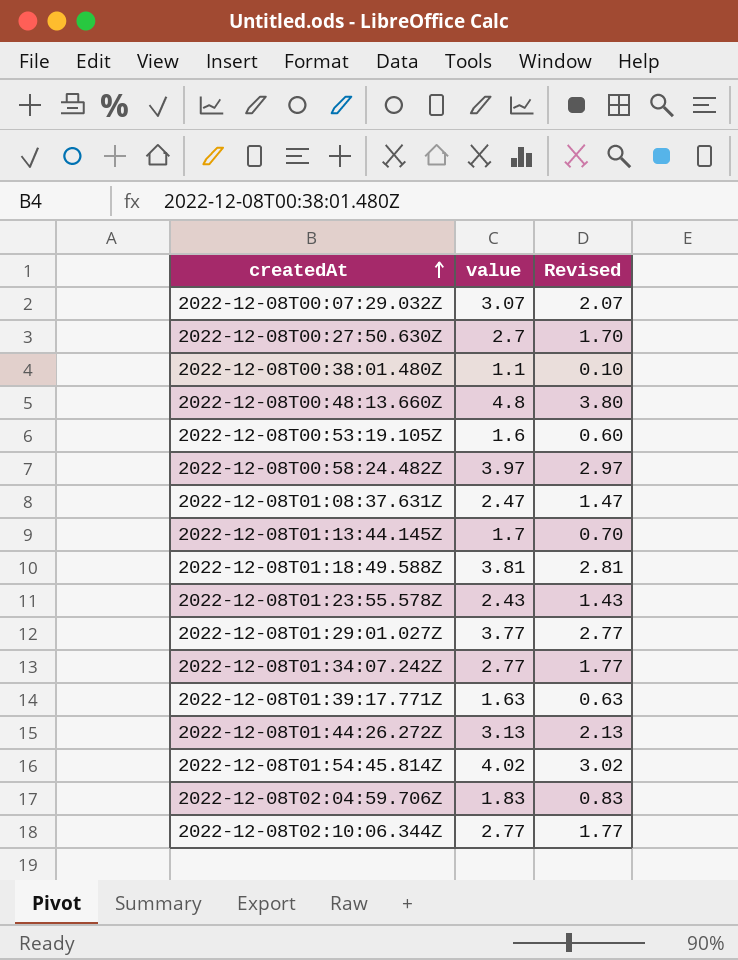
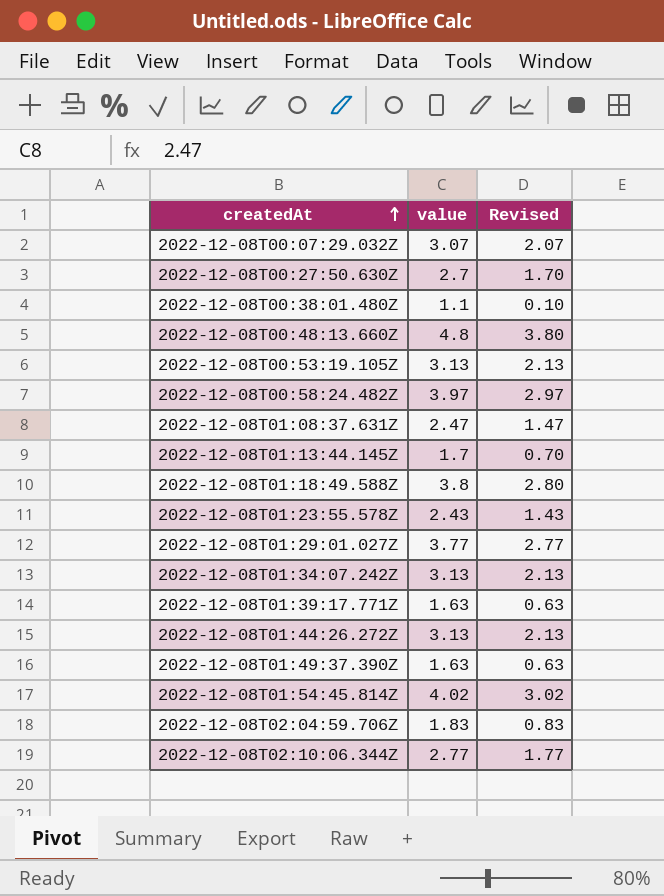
2022-12-08T00:53:19.105Z | value: 1.6 -> 3.13
2022-12-08T00:53:19.105Z | Revised: 0.60 -> 2.13
2022-12-08T01:18:49.588Z | value: 3.81 -> 3.8
2022-12-08T01:18:49.588Z | Revised: 2.81 -> 2.80
2022-12-08T01:34:07.242Z | value: 2.77 -> 3.13
2022-12-08T01:34:07.242Z | Revised: 1.77 -> 2.13
row 2022-12-08T01:49:37.390Z: none -> 1.63 | 0.63

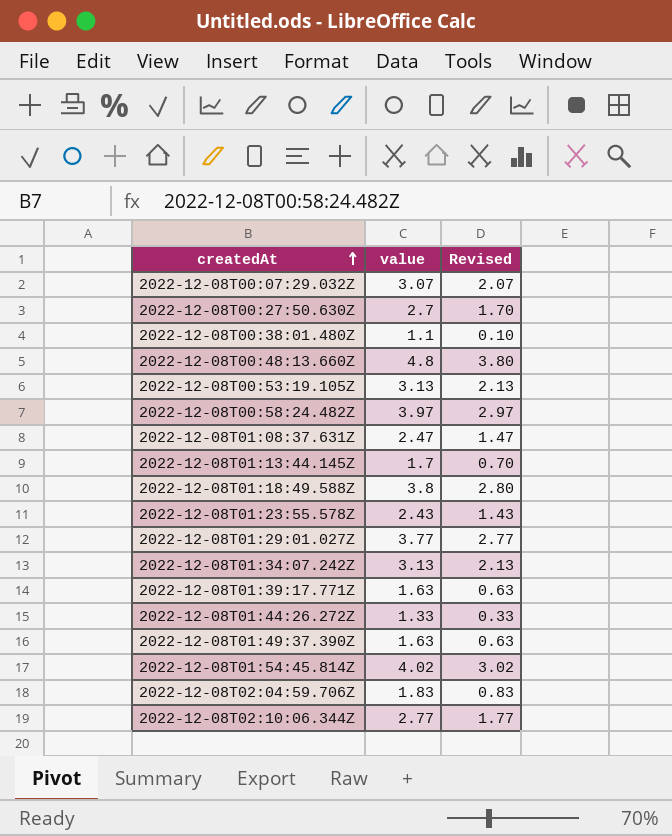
2022-12-08T01:44:26.272Z | value: 3.13 -> 1.33
2022-12-08T01:44:26.272Z | Revised: 2.13 -> 0.33

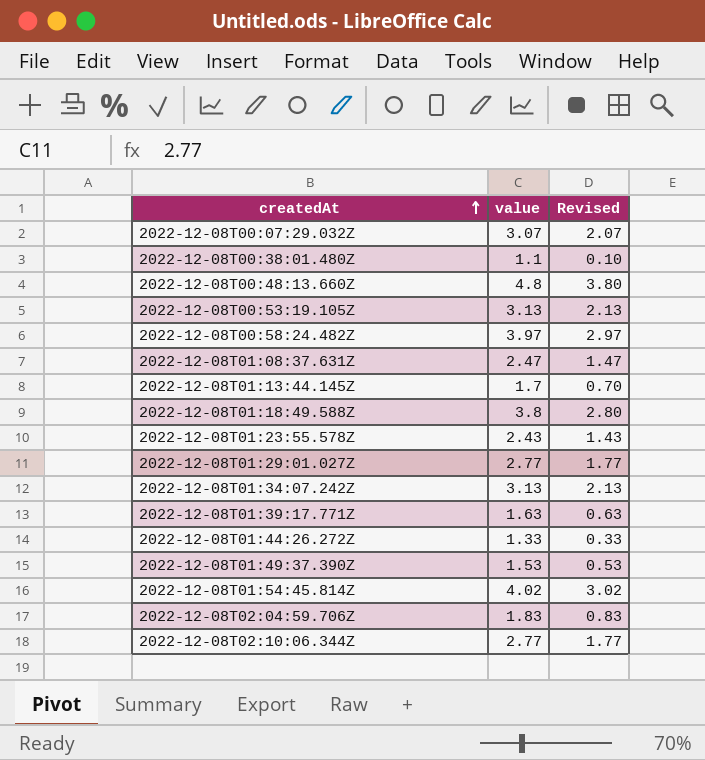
row 2022-12-08T00:27:50.630Z: 2.7 | 1.70 -> none
2022-12-08T01:29:01.027Z | value: 3.77 -> 2.77
2022-12-08T01:29:01.027Z | Revised: 2.77 -> 1.77
2022-12-08T01:49:37.390Z | value: 1.63 -> 1.53
2022-12-08T01:49:37.390Z | Revised: 0.63 -> 0.53

